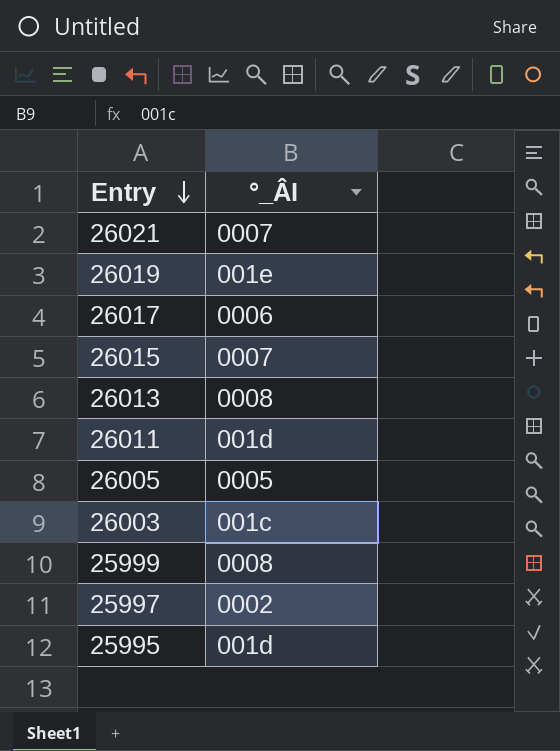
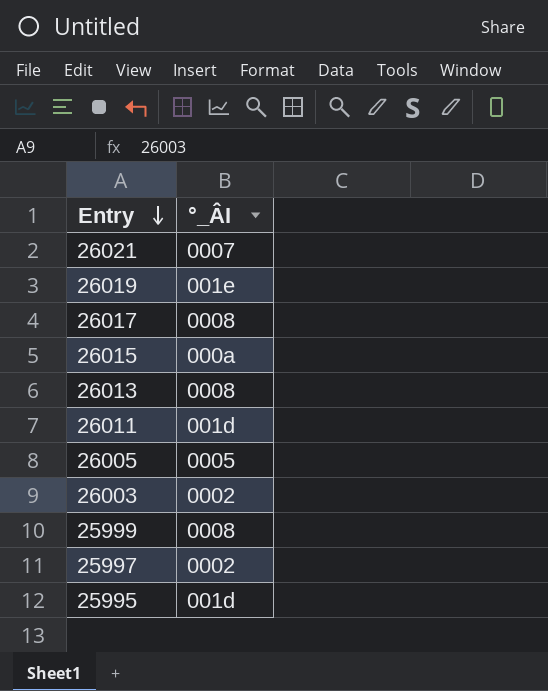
26017 | °_ÂI: 0006 -> 0008
26015 | °_ÂI: 0007 -> 000a
26003 | °_ÂI: 001c -> 0002

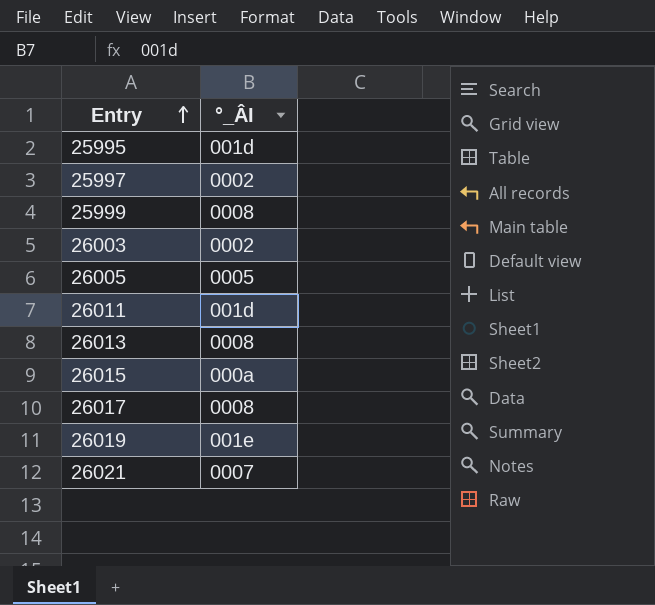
row order: Entry descending -> Entry ascending

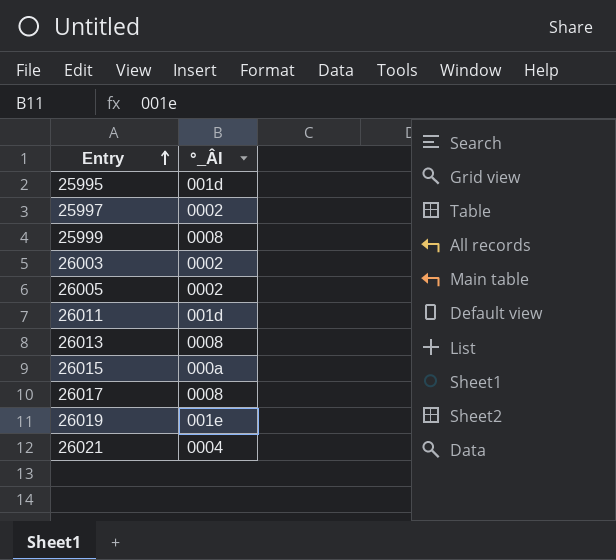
26005 | °_ÂI: 0005 -> 0002
26021 | °_ÂI: 0007 -> 0004

